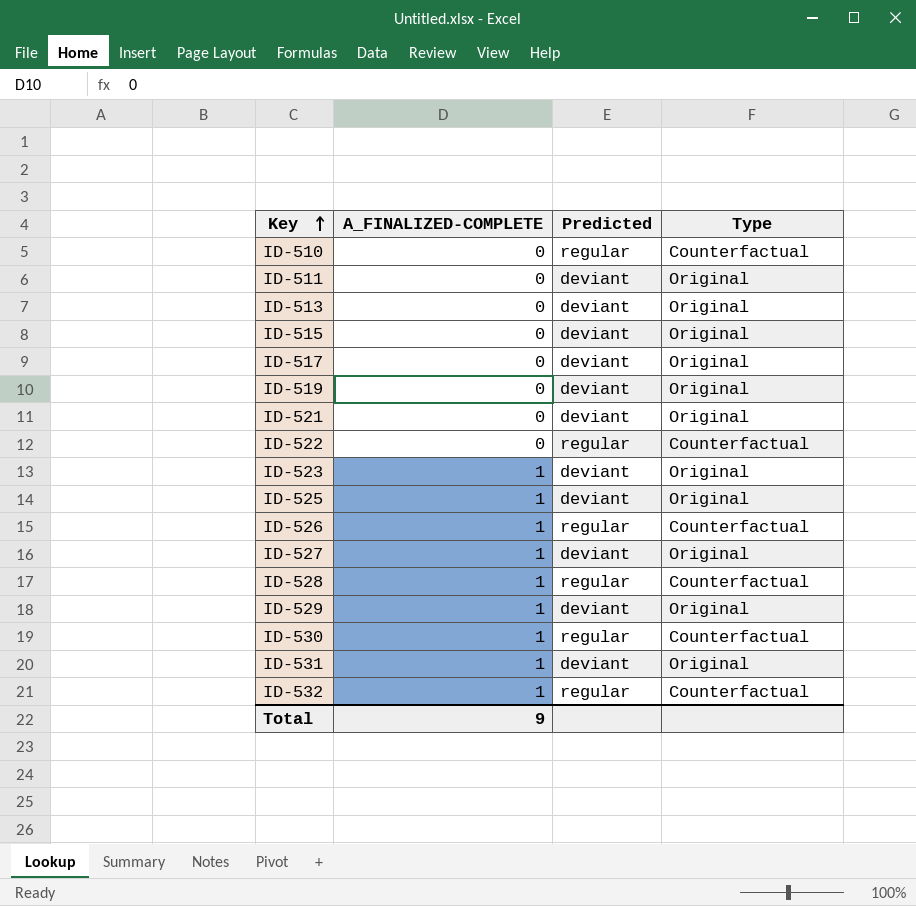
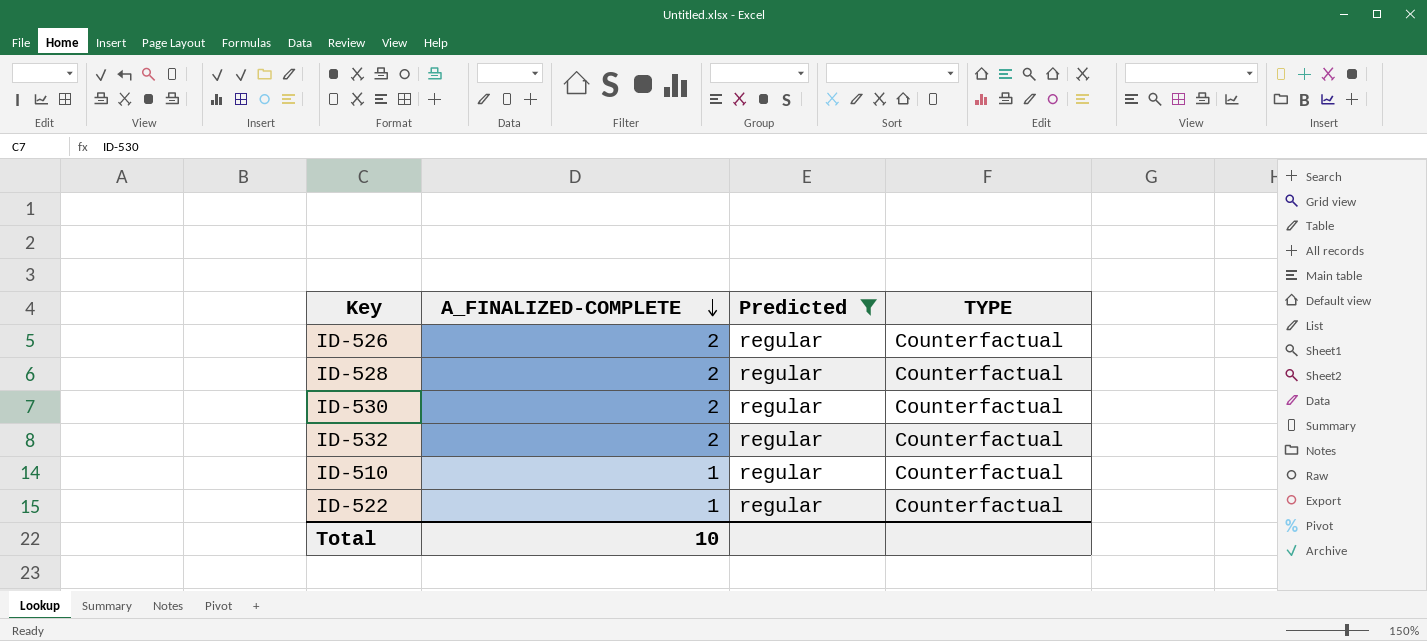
filter: none -> Predicted = regular
row order: Key ascending -> A_FINALIZED-COMPLETE descending
column name: Type -> TYPE
ID-526 | A_FINALIZED-COMPLETE: 1 -> 2
ID-528 | A_FINALIZED-COMPLETE: 1 -> 2
ID-530 | A_FINALIZED-COMPLETE: 1 -> 2
ID-532 | A_FINALIZED-COMPLETE: 1 -> 2
ID-510 | A_FINALIZED-COMPLETE: 0 -> 1
ID-522 | A_FINALIZED-COMPLETE: 0 -> 1
Total | A_FINALIZED-COMPLETE: 9 -> 10

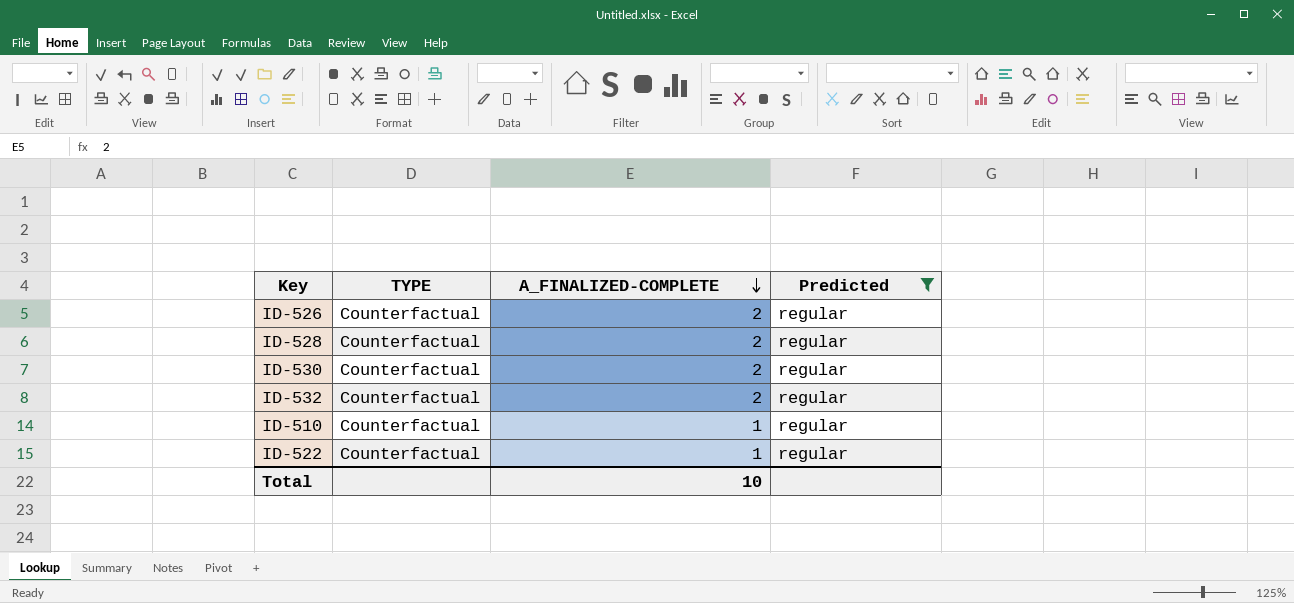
column TYPE | position: 4 -> 2

